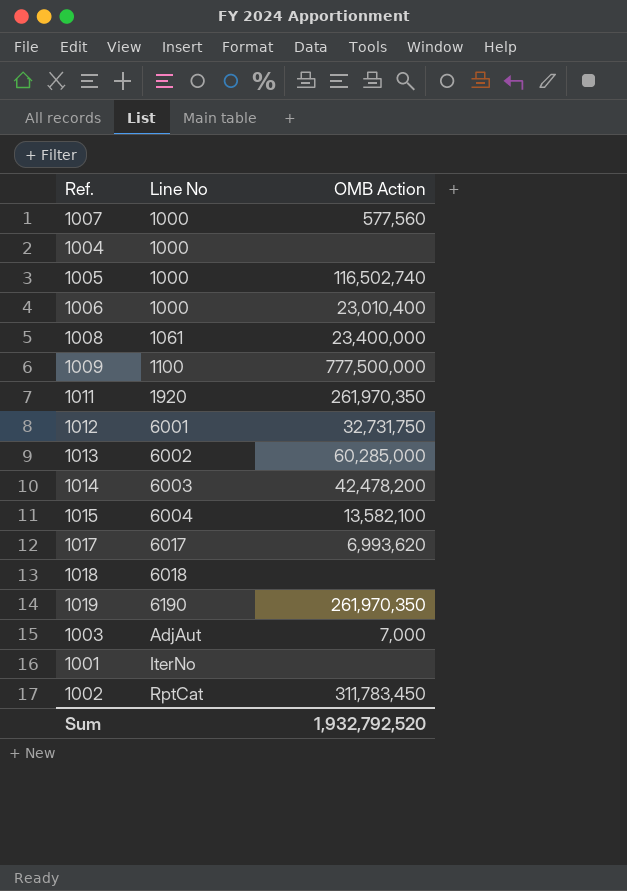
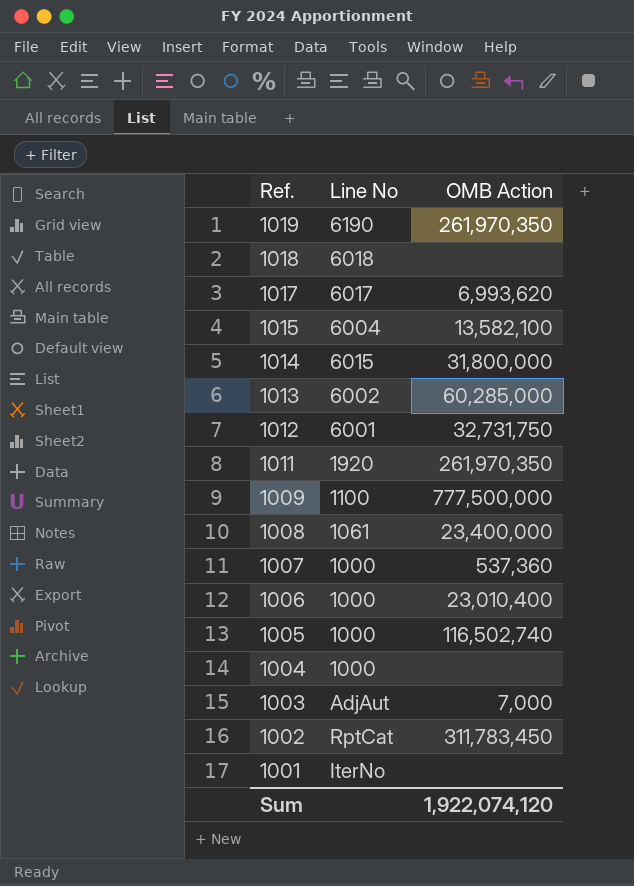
row order: Line No ascending -> Ref. descending
1014 | Line No: 6003 -> 6015
1014 | OMB Action: 42,478,200 -> 31,800,000
1007 | OMB Action: 577,560 -> 537,360
Sum | OMB Action: 1,932,792,520 -> 1,922,074,120

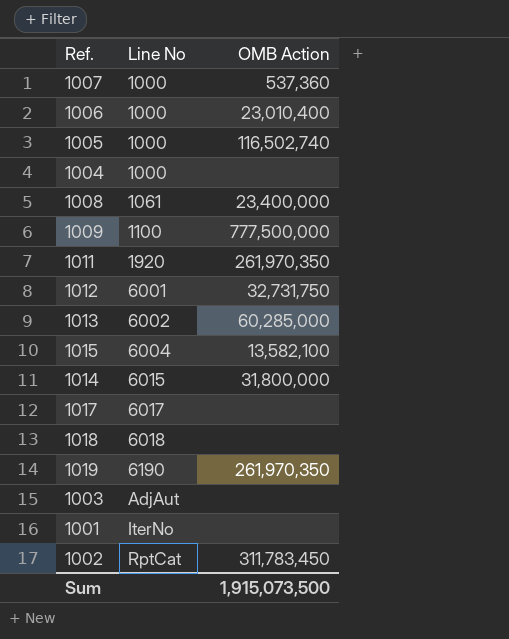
row order: Ref. descending -> Line No ascending
1017 | OMB Action: 6,993,620 -> none
1003 | OMB Action: 7,000 -> none
Sum | OMB Action: 1,922,074,120 -> 1,915,073,500

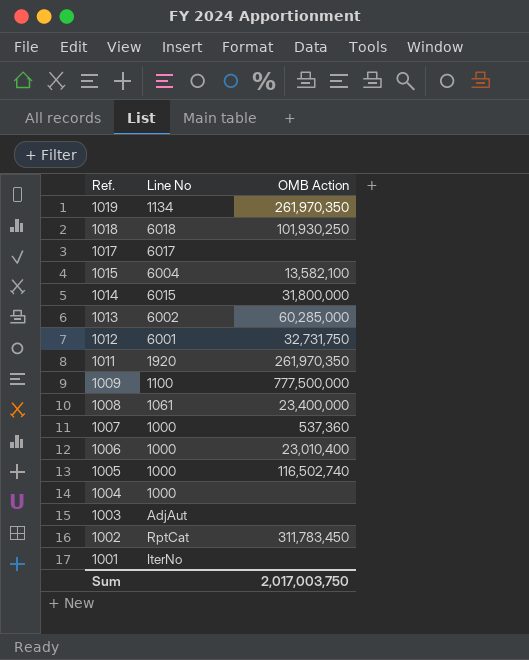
row order: Line No ascending -> Ref. descending
1019 | Line No: 6190 -> 1134
1018 | OMB Action: none -> 101,930,250
Sum | OMB Action: 1,915,073,500 -> 2,017,003,750

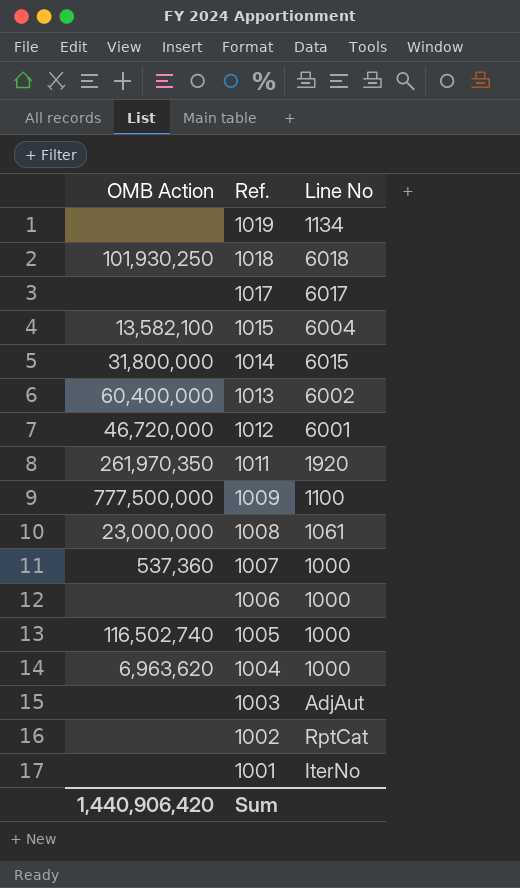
column OMB Action | position: 3 -> 1
1019 | OMB Action: 261,970,350 -> none
1013 | OMB Action: 60,285,000 -> 60,400,000
1012 | OMB Action: 32,731,750 -> 46,720,000
1008 | OMB Action: 23,400,000 -> 23,000,000
1006 | OMB Action: 23,010,400 -> none
1004 | OMB Action: none -> 6,963,620
1002 | OMB Action: 311,783,450 -> none
Sum | OMB Action: 2,017,003,750 -> 1,440,906,420

